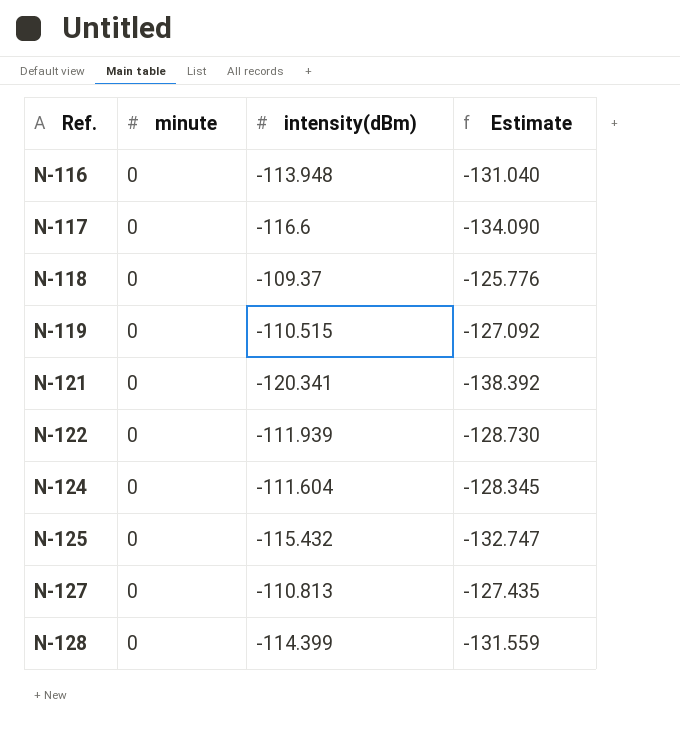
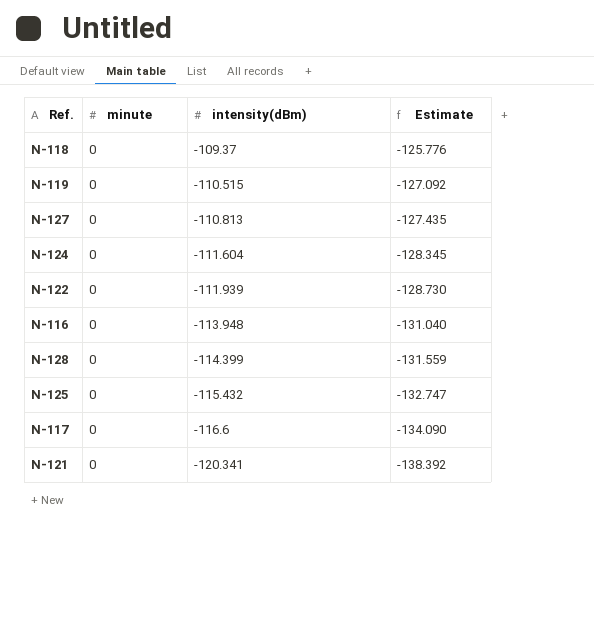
row order: Ref. ascending -> intensity(dBm) descending

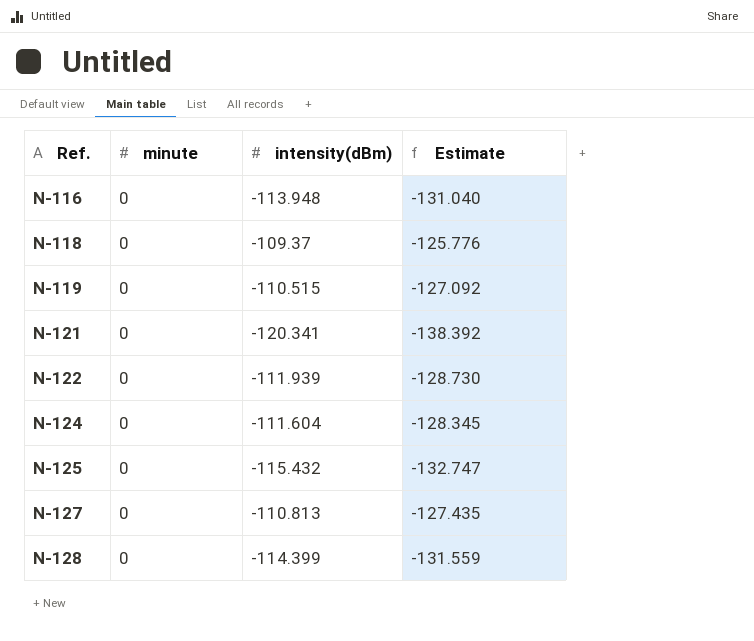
row order: intensity(dBm) descending -> Ref. ascending
row N-117: 0 | -116.6 | -134.090 -> none

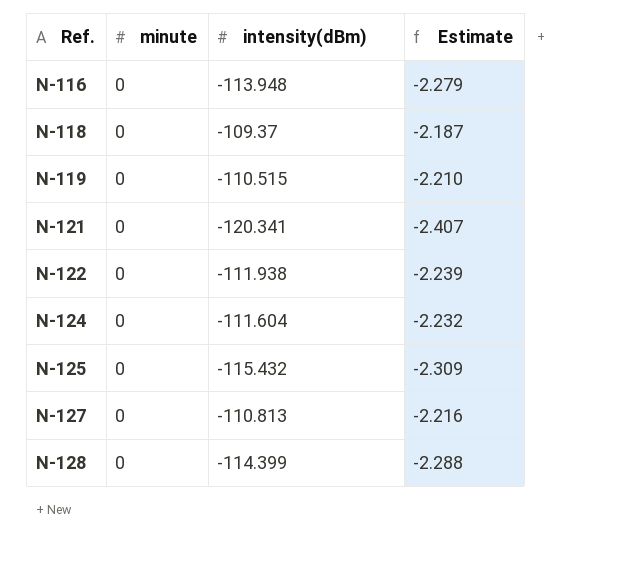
column Estimate | formula: [intensity(dBm)] * 1.15 -> [intensity(dBm)] * 0.02
N-122 | intensity(dBm): -111.939 -> -111.938

